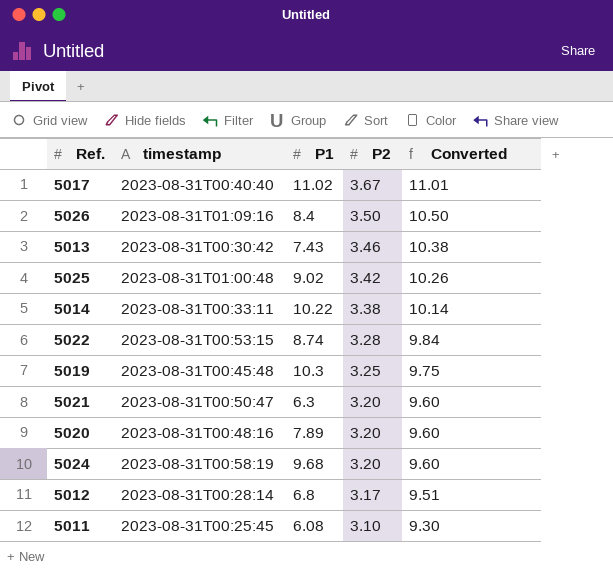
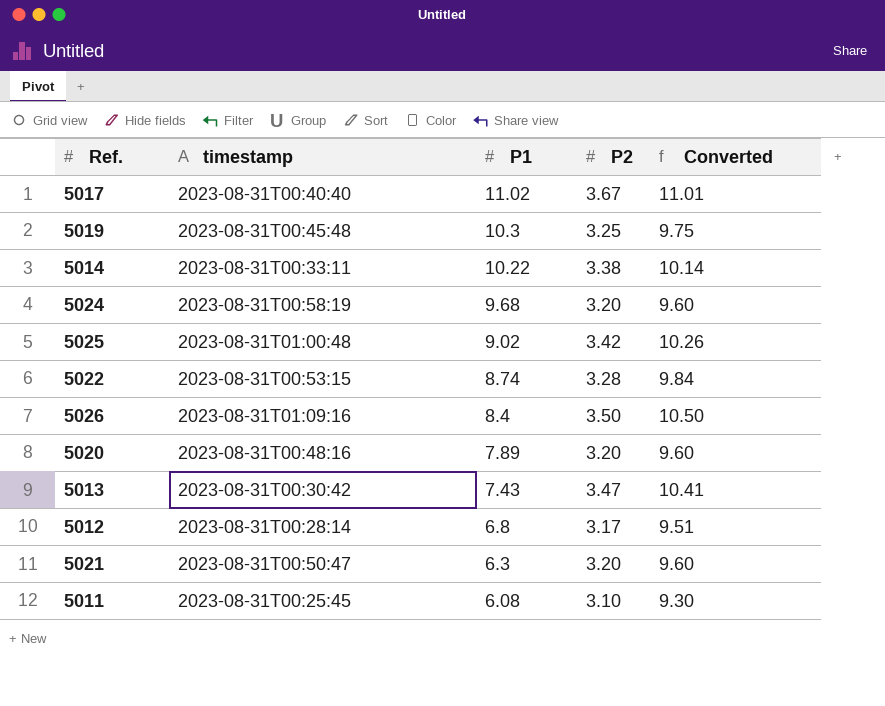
row order: P2 descending -> P1 descending
5013 | P2: 3.46 -> 3.47
5013 | Converted: 10.38 -> 10.41

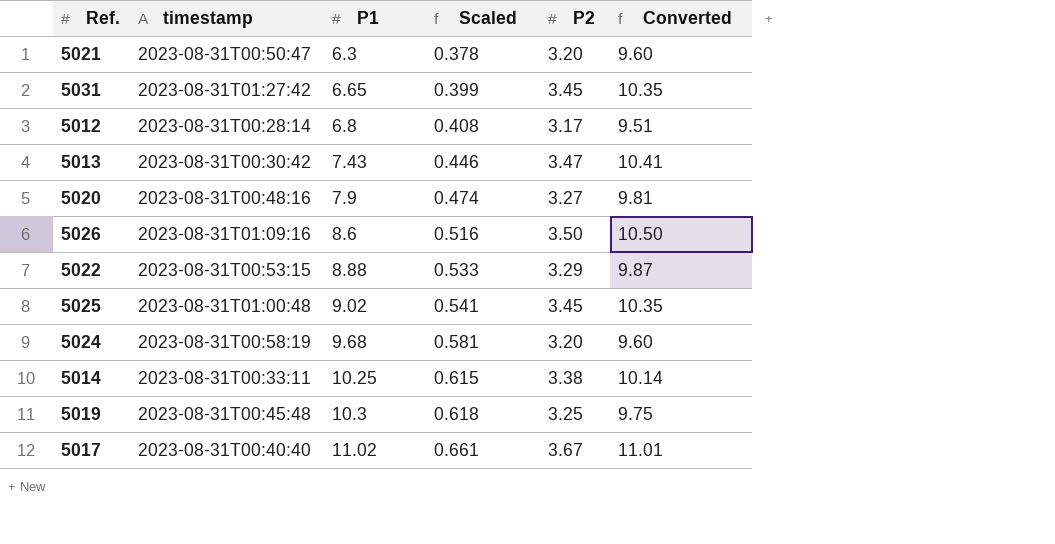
row order: P1 descending -> P1 ascending
column Scaled | formula: none -> [P1] * 0.06
row 5011: 2023-08-31T00:25:45 | 6.08 | 3.10 | 9.30 -> none
row 5031: none -> 2023-08-31T01:27:42 | 6.65 | 0.399 | 3.45 | 10.35
5020 | P1: 7.89 -> 7.9
5020 | P2: 3.20 -> 3.27
5020 | Converted: 9.60 -> 9.81
5026 | P1: 8.4 -> 8.6
5022 | P1: 8.74 -> 8.88
5022 | P2: 3.28 -> 3.29
5022 | Converted: 9.84 -> 9.87
5025 | P2: 3.42 -> 3.45
5025 | Converted: 10.26 -> 10.35
5014 | P1: 10.22 -> 10.25

